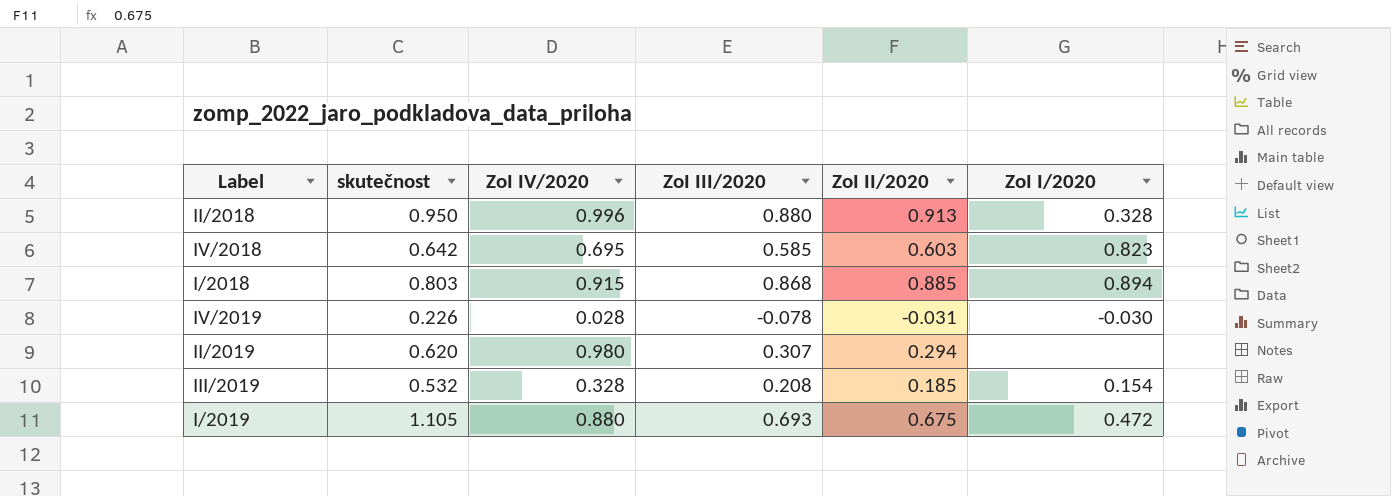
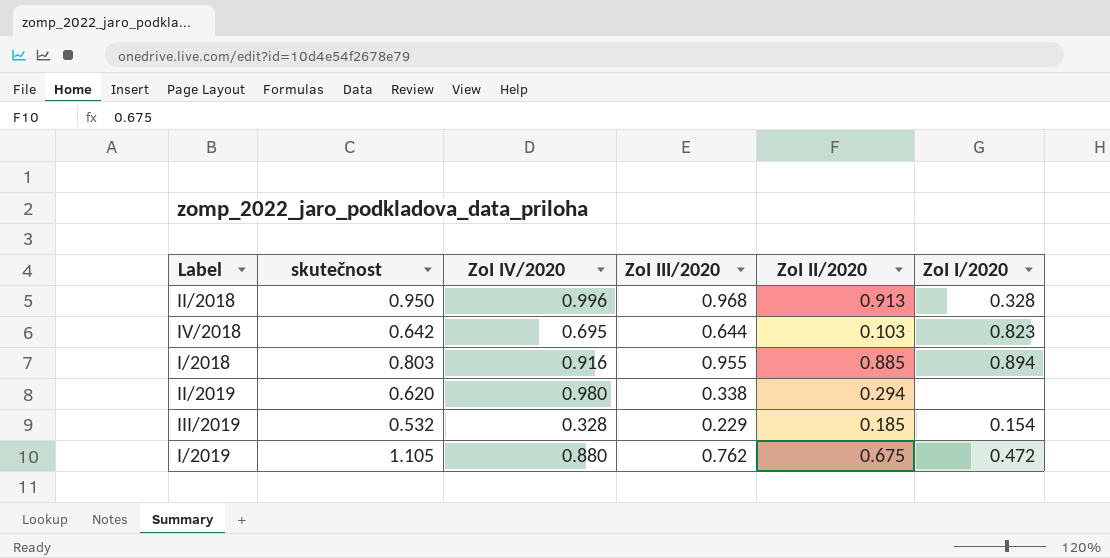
row IV/2019: 0.226 | 0.028 | -0.078 | -0.031 | -0.030 -> none
II/2018 | ZoI III/2020: 0.880 -> 0.968
IV/2018 | ZoI III/2020: 0.585 -> 0.644
IV/2018 | ZoI II/2020: 0.603 -> 0.103
I/2018 | ZoI IV/2020: 0.915 -> 0.916
I/2018 | ZoI III/2020: 0.868 -> 0.955
II/2019 | ZoI III/2020: 0.307 -> 0.338
III/2019 | ZoI III/2020: 0.208 -> 0.229
I/2019 | ZoI III/2020: 0.693 -> 0.762

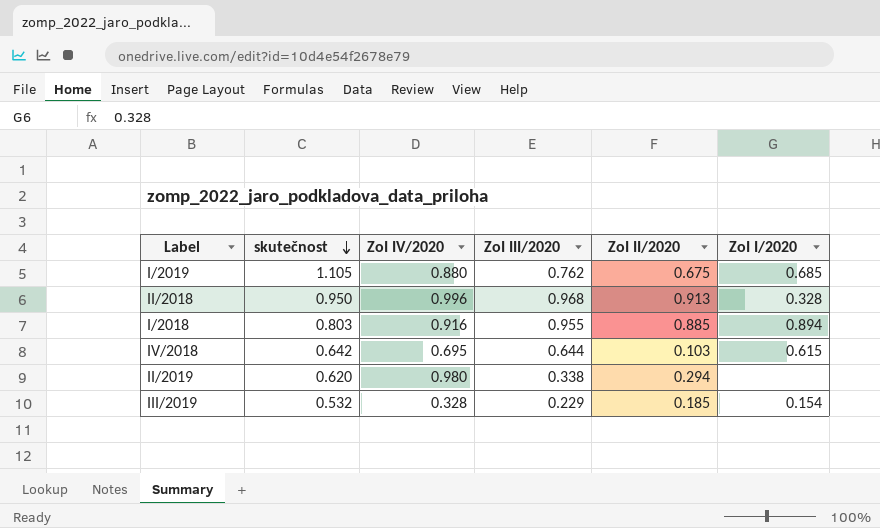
row order: none -> skutečnost descending
I/2019 | ZoI I/2020: 0.472 -> 0.685
IV/2018 | ZoI I/2020: 0.823 -> 0.615

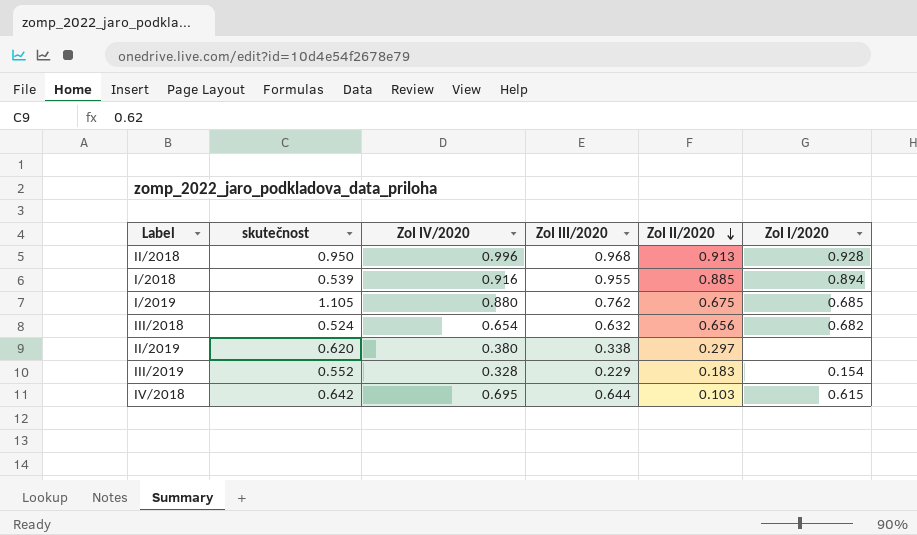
row order: skutečnost descending -> ZoI II/2020 descending
II/2018 | ZoI I/2020: 0.328 -> 0.928
I/2018 | skutečnost: 0.803 -> 0.539
row III/2018: none -> 0.524 | 0.654 | 0.632 | 0.656 | 0.682
II/2019 | ZoI IV/2020: 0.980 -> 0.380
II/2019 | ZoI II/2020: 0.294 -> 0.297
III/2019 | skutečnost: 0.532 -> 0.552
III/2019 | ZoI II/2020: 0.185 -> 0.183

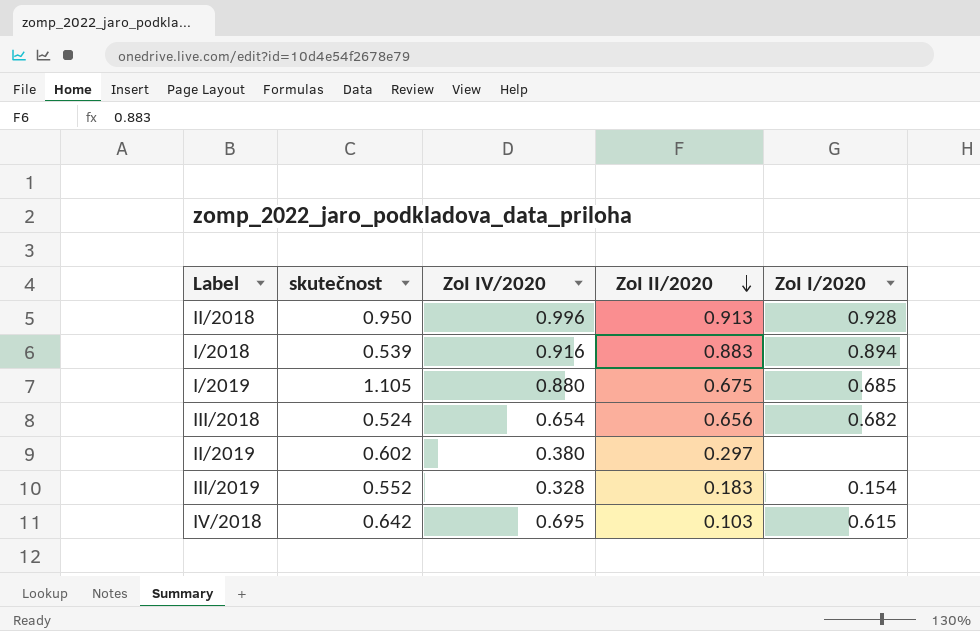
column ZoI III/2020 | position: 4 -> none
I/2018 | ZoI II/2020: 0.885 -> 0.883
II/2019 | skutečnost: 0.620 -> 0.602

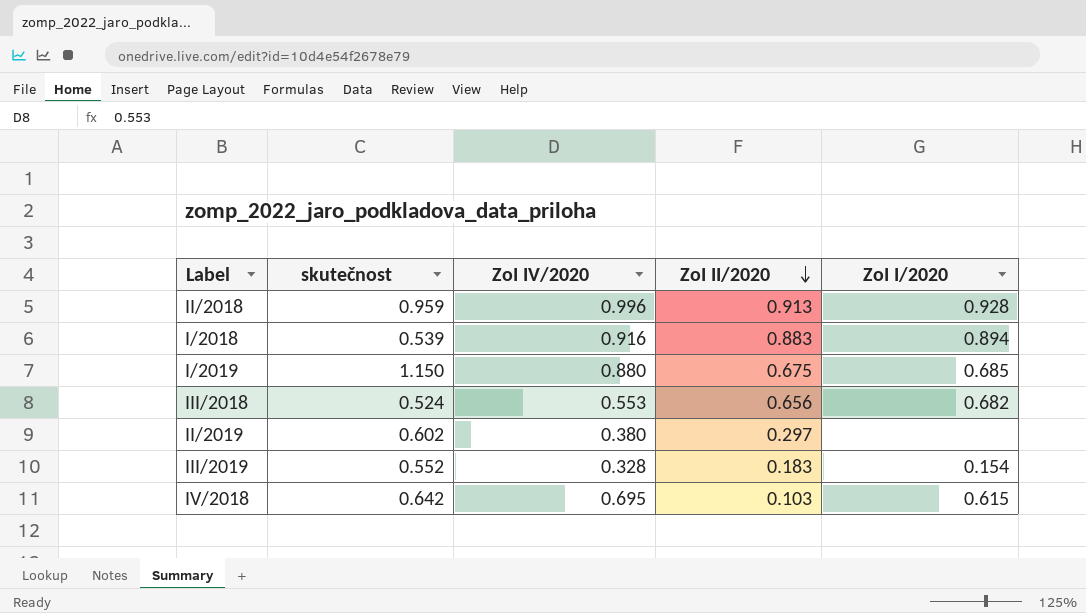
II/2018 | skutečnost: 0.950 -> 0.959
I/2019 | skutečnost: 1.105 -> 1.150
III/2018 | ZoI IV/2020: 0.654 -> 0.553

